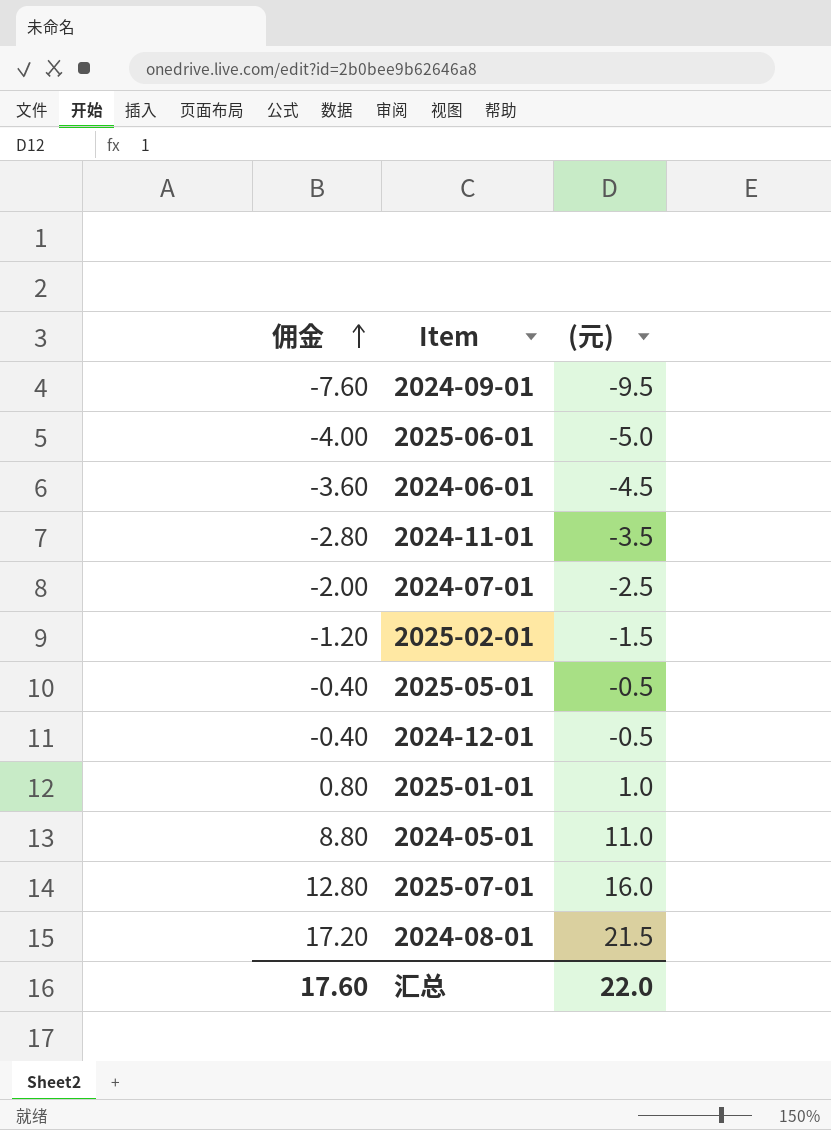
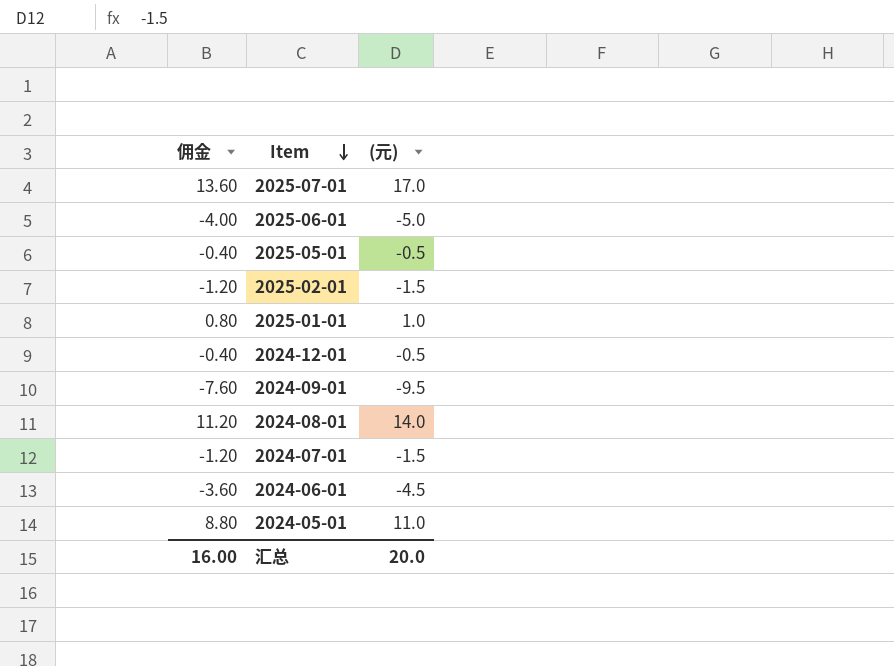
row order: 佣金 ascending -> Item descending
row 2024-11-01: -2.80 | -3.5 -> none
2025-07-01 | 佣金: 12.80 -> 13.60
2025-07-01 | (元): 16.0 -> 17.0
2024-08-01 | 佣金: 17.20 -> 11.20
2024-08-01 | (元): 21.5 -> 14.0
2024-07-01 | 佣金: -2.00 -> -1.20
2024-07-01 | (元): -2.5 -> -1.5
汇总 | 佣金: 17.60 -> 16.00
汇总 | (元): 22.0 -> 20.0

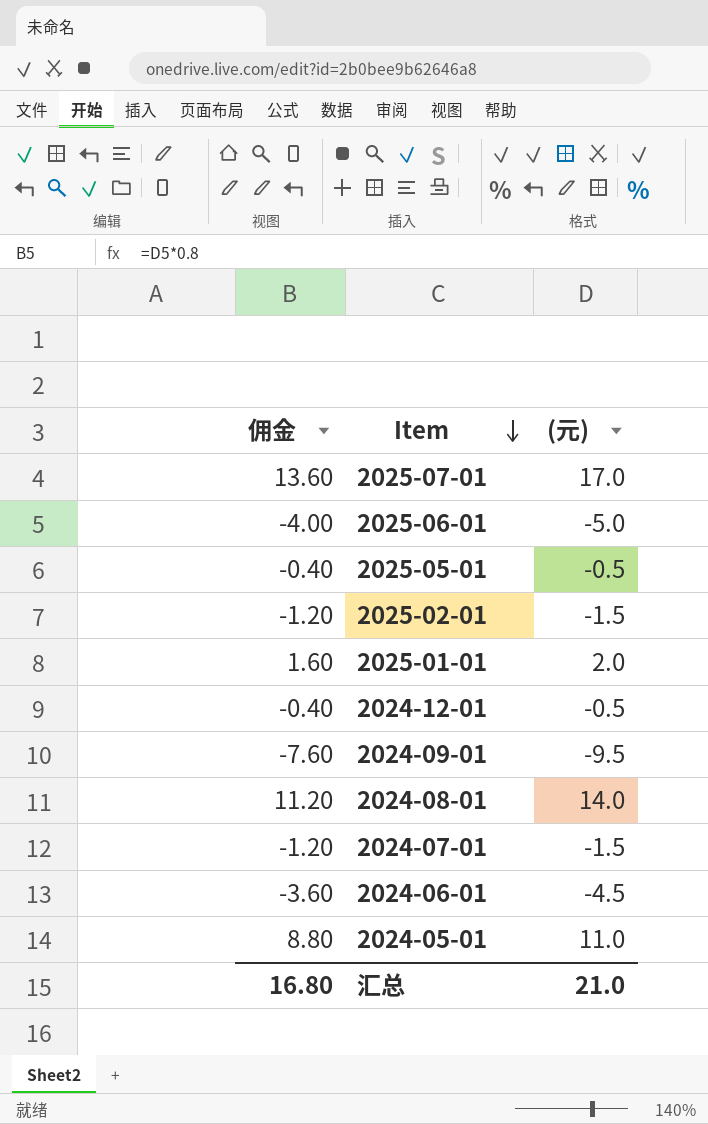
2025-01-01 | 佣金: 0.80 -> 1.60
2025-01-01 | (元): 1.0 -> 2.0
汇总 | 佣金: 16.00 -> 16.80
汇总 | (元): 20.0 -> 21.0

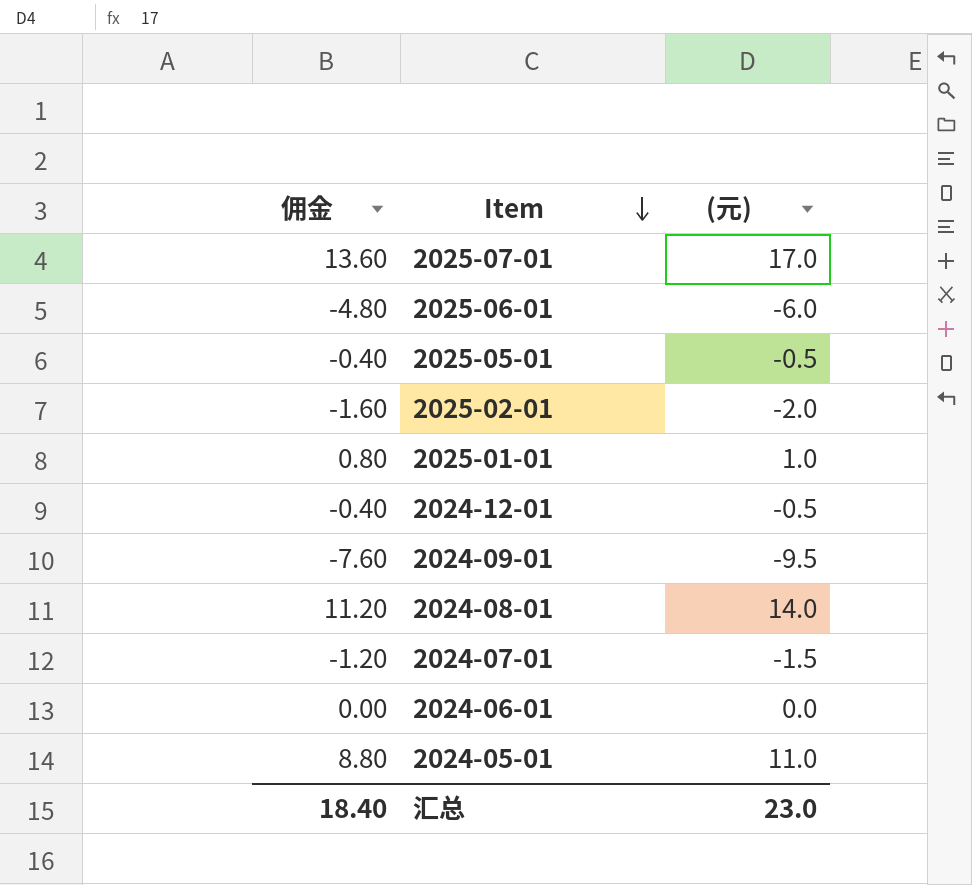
2025-06-01 | 佣金: -4.00 -> -4.80
2025-06-01 | (元): -5.0 -> -6.0
2025-02-01 | 佣金: -1.20 -> -1.60
2025-02-01 | (元): -1.5 -> -2.0
2025-01-01 | 佣金: 1.60 -> 0.80
2025-01-01 | (元): 2.0 -> 1.0
2024-06-01 | 佣金: -3.60 -> 0.00
2024-06-01 | (元): -4.5 -> 0.0
汇总 | 佣金: 16.80 -> 18.40
汇总 | (元): 21.0 -> 23.0

